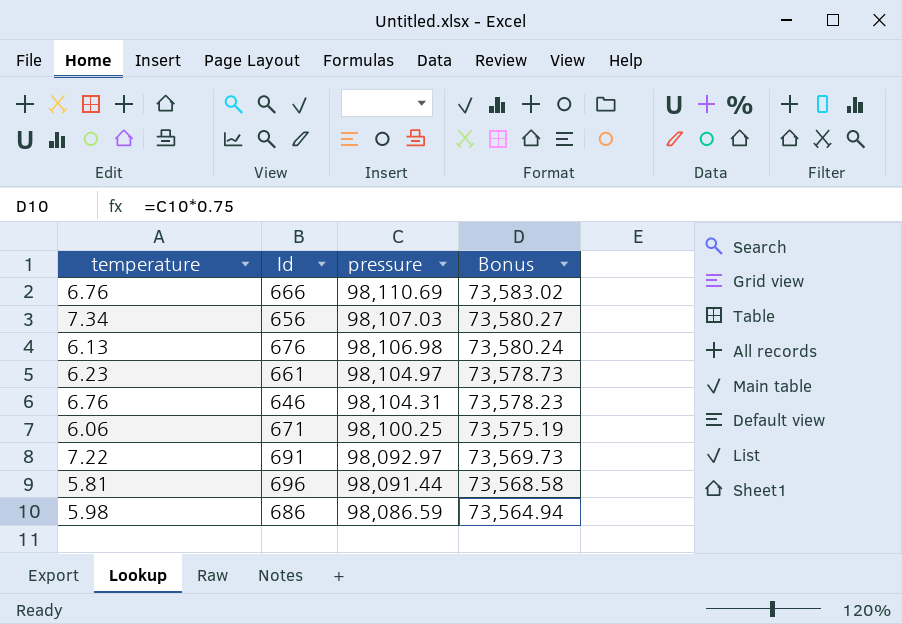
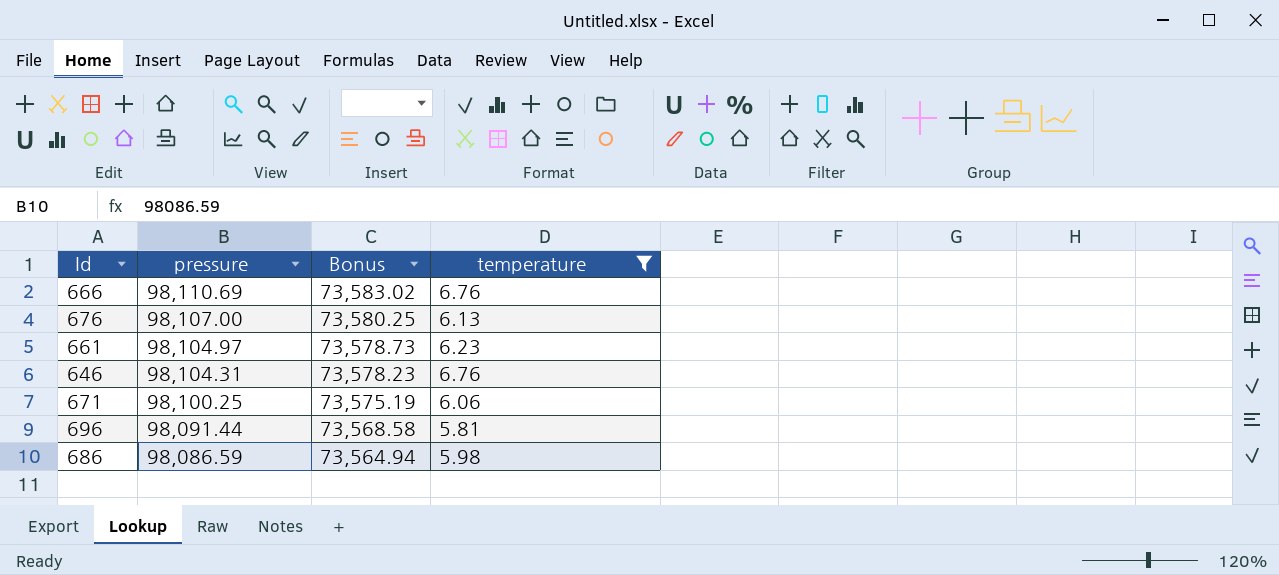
filter: none -> temperature <= 6.76
column temperature | position: 1 -> 4
676 | pressure: 98,106.98 -> 98,107.00
676 | Bonus: 73,580.24 -> 73,580.25

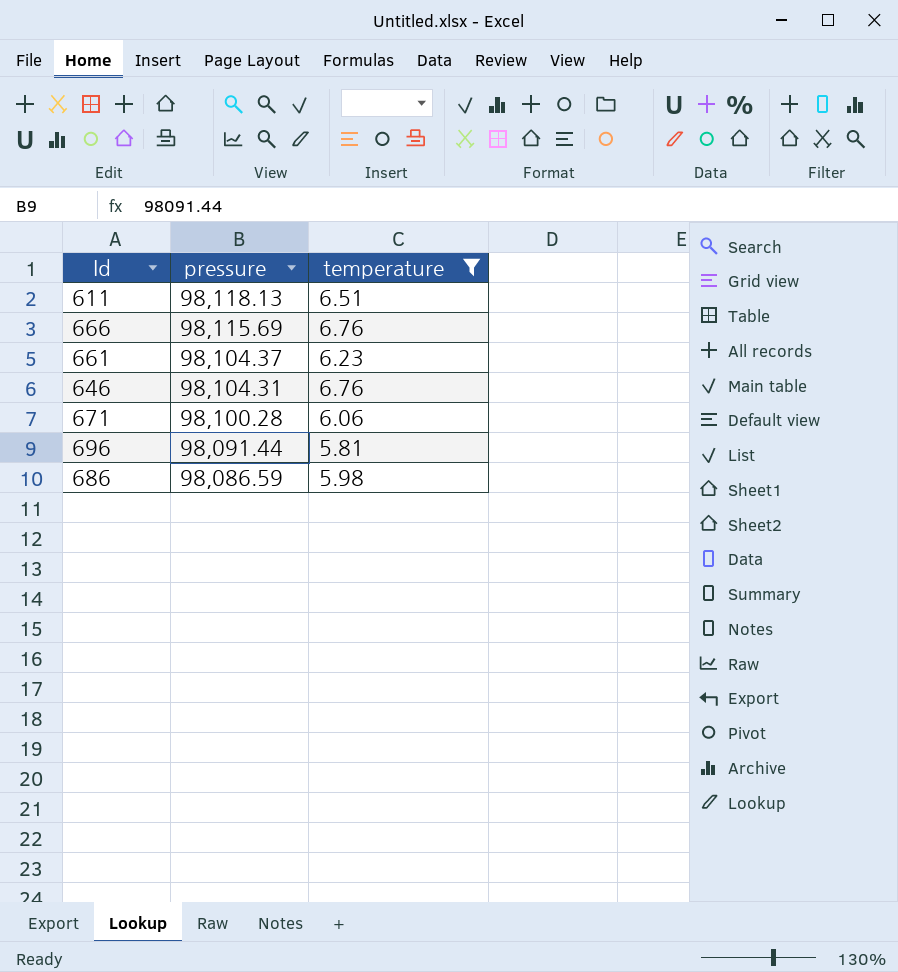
column Bonus | formula: [pressure] * 0.75 -> none
row 676: 98,107.00 | 73,580.25 | 6.13 -> none
row 611: none -> 98,118.13 | 6.51
666 | pressure: 98,110.69 -> 98,115.69
661 | pressure: 98,104.97 -> 98,104.37
671 | pressure: 98,100.25 -> 98,100.28

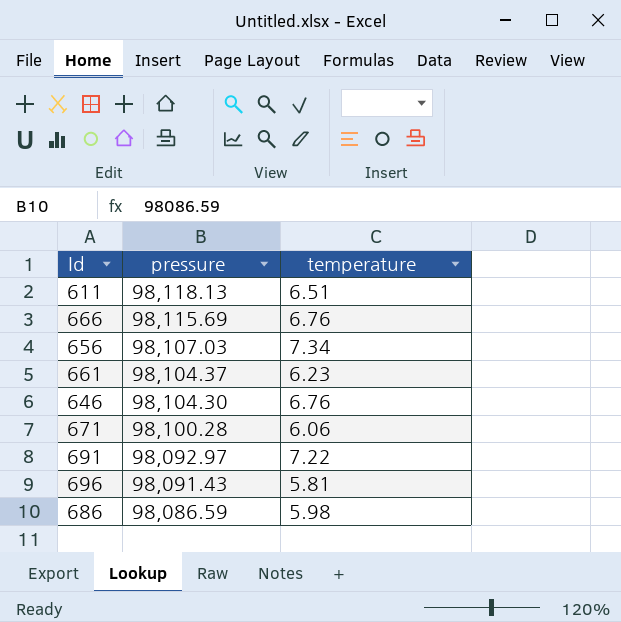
filter: temperature <= 6.76 -> none
646 | pressure: 98,104.31 -> 98,104.30
696 | pressure: 98,091.44 -> 98,091.43

